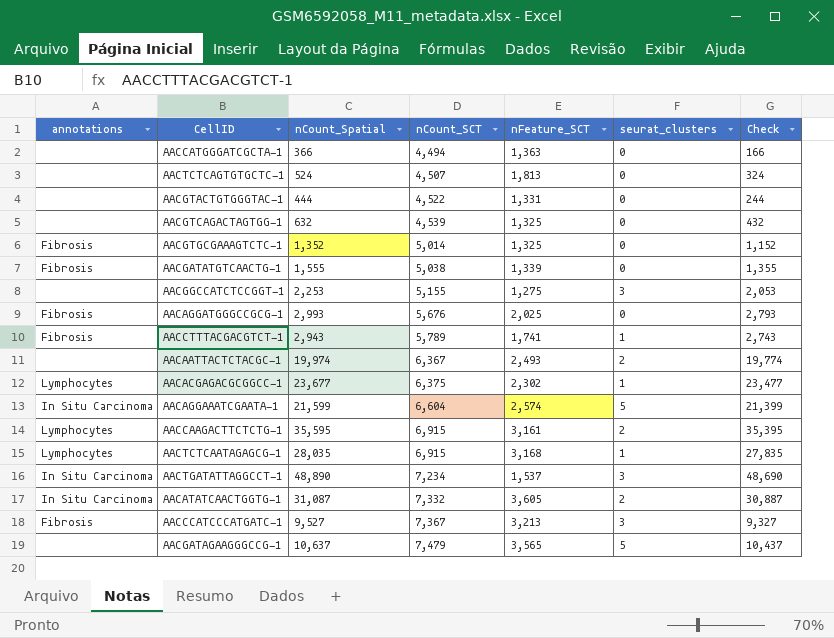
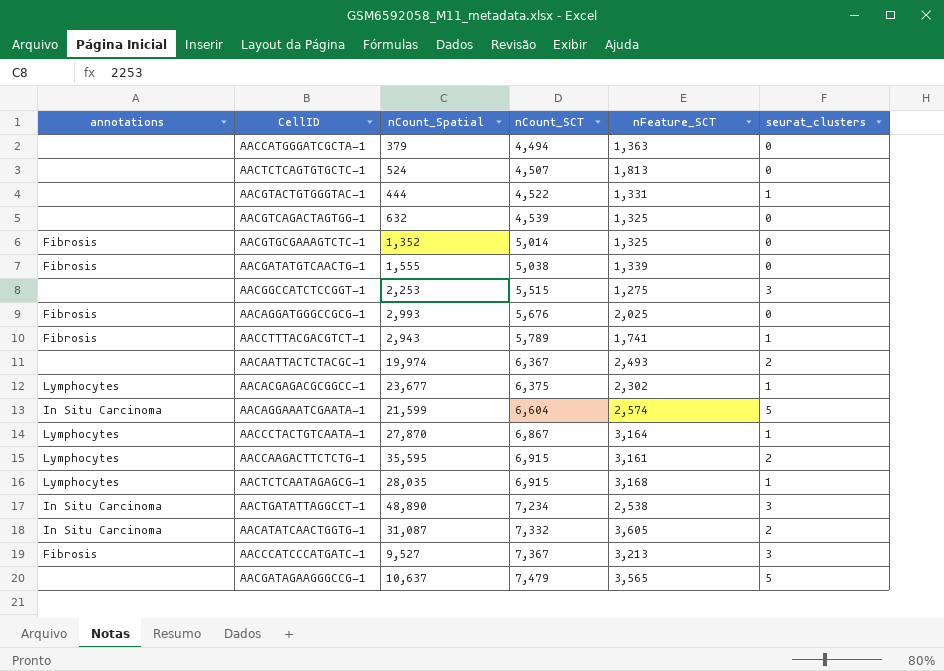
column Check | formula: [nCount_Spatial] - 200 -> none
AACCATGGGATCGCTA-1 | nCount_Spatial: 366 -> 379
AACGTACTGTGGGTAC-1 | seurat_clusters: 0 -> 1
AACGGCCATCTCCGGT-1 | nCount_SCT: 5,155 -> 5,515
row AACCCTACTGTCAATA-1: none -> Lymphocytes | 27,870 | 6,867 | 3,164 | 1
AACTGATATTAGGCCT-1 | nFeature_SCT: 1,537 -> 2,538

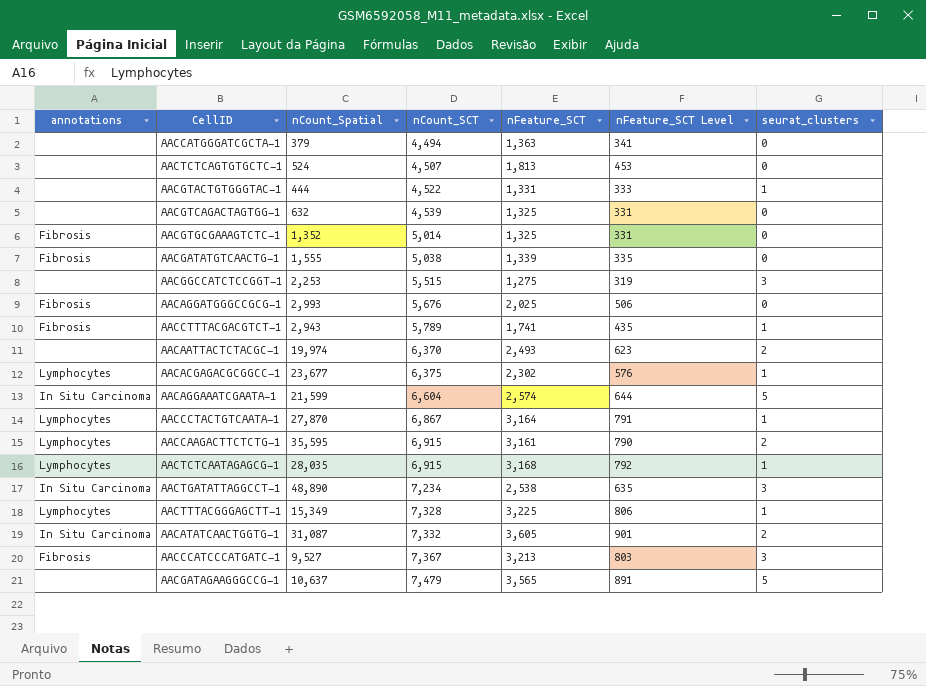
column nFeature_SCT Level | formula: none -> [nFeature_SCT] * 0.25
AACAATTACTCTACGC-1 | nCount_SCT: 6,367 -> 6,370
row AACTTTACGGGAGCTT-1: none -> Lymphocytes | 15,349 | 7,328 | 3,225 | 806 | 1

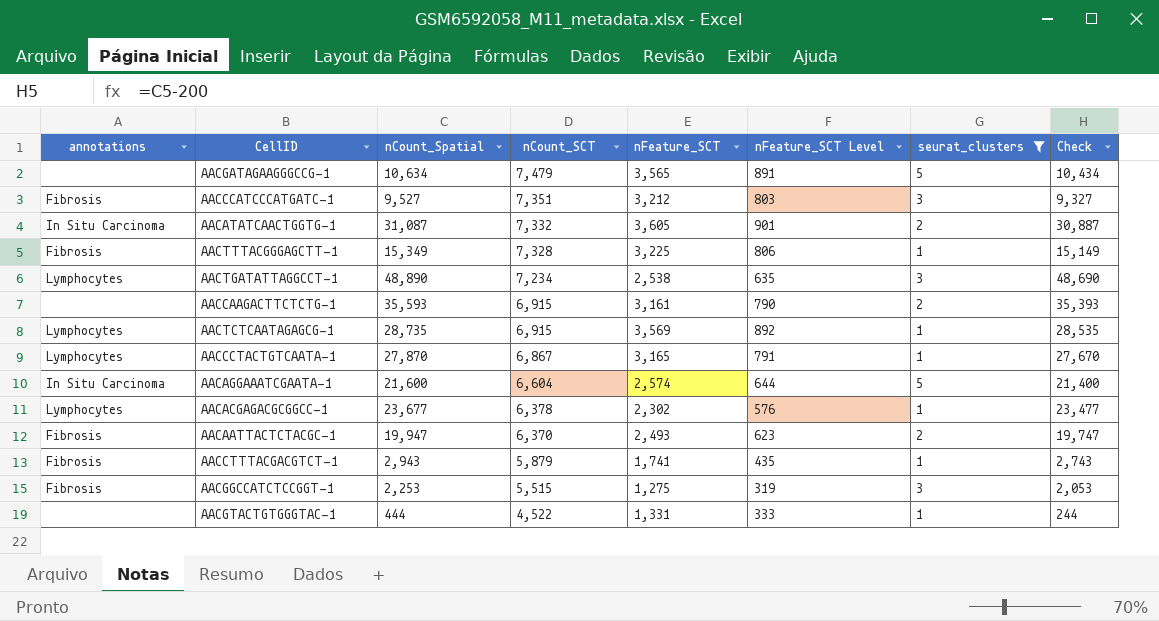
filter: none -> seurat_clusters != 0
row order: nCount_SCT ascending -> nCount_SCT descending
column Check | formula: none -> [nCount_Spatial] - 200
AACGATAGAAGGGCCG-1 | nCount_Spatial: 10,637 -> 10,634
AACCCATCCCATGATC-1 | nCount_SCT: 7,367 -> 7,351
AACCCATCCCATGATC-1 | nFeature_SCT: 3,213 -> 3,212
AACTTTACGGGAGCTT-1 | annotations: Lymphocytes -> Fibrosis
AACTGATATTAGGCCT-1 | annotations: In Situ Carcinoma -> Lymphocytes
AACCAAGACTTCTCTG-1 | annotations: Lymphocytes -> none
AACCAAGACTTCTCTG-1 | nCount_Spatial: 35,595 -> 35,593
AACTCTCAATAGAGCG-1 | nCount_Spatial: 28,035 -> 28,735
AACTCTCAATAGAGCG-1 | nFeature_SCT: 3,168 -> 3,569
AACTCTCAATAGAGCG-1 | nFeature_SCT Level: 792 -> 892
AACCCTACTGTCAATA-1 | nFeature_SCT: 3,164 -> 3,165
AACAGGAAATCGAATA-1 | nCount_Spatial: 21,599 -> 21,600
AACACGAGACGCGGCC-1 | nCount_SCT: 6,375 -> 6,378
AACAATTACTCTACGC-1 | annotations: none -> Fibrosis
AACAATTACTCTACGC-1 | nCount_Spatial: 19,974 -> 19,947
AACCTTTACGACGTCT-1 | nCount_SCT: 5,789 -> 5,879
AACGGCCATCTCCGGT-1 | annotations: none -> Fibrosis

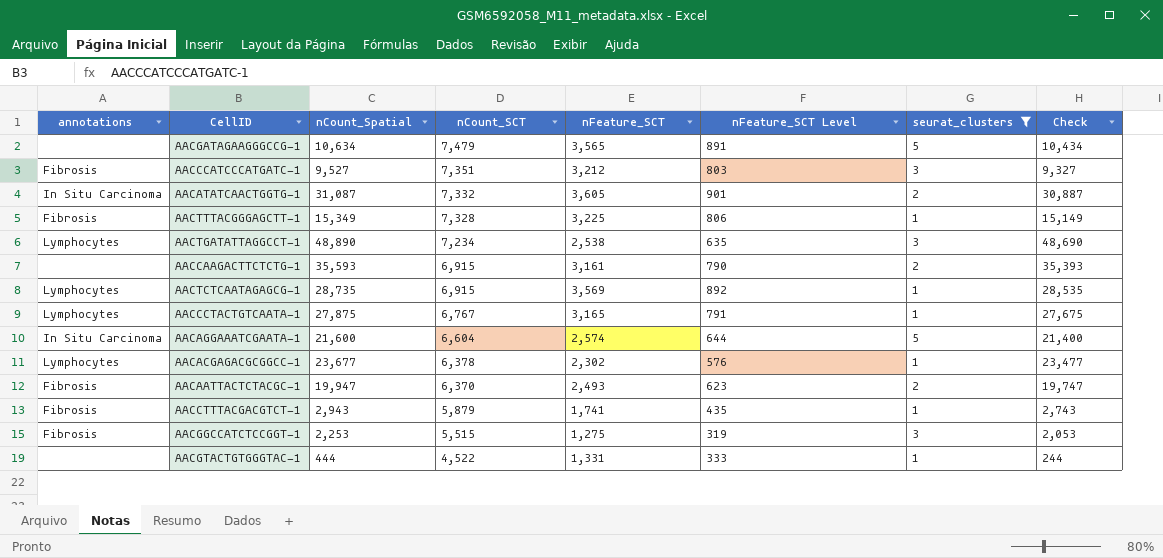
AACCCTACTGTCAATA-1 | nCount_Spatial: 27,870 -> 27,875
AACCCTACTGTCAATA-1 | nCount_SCT: 6,867 -> 6,767
AACCCTACTGTCAATA-1 | Check: 27,670 -> 27,675

